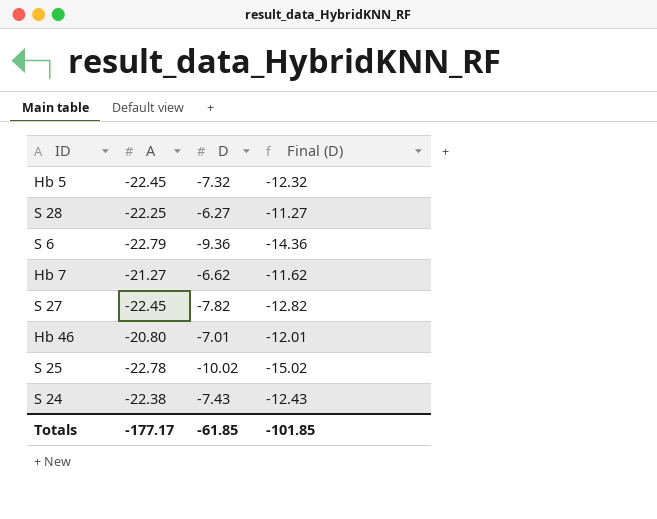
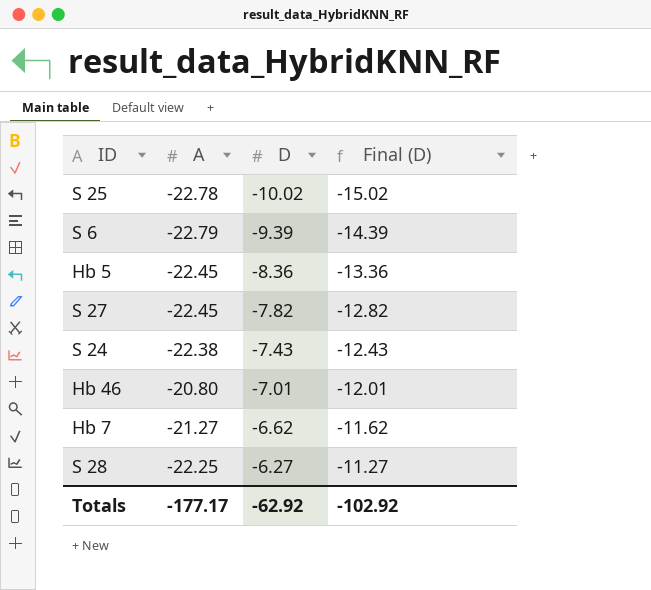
row order: none -> D ascending
S 6 | D: -9.36 -> -9.39
S 6 | Final (D): -14.36 -> -14.39
Hb 5 | D: -7.32 -> -8.36
Hb 5 | Final (D): -12.32 -> -13.36
Totals | D: -61.85 -> -62.92
Totals | Final (D): -101.85 -> -102.92

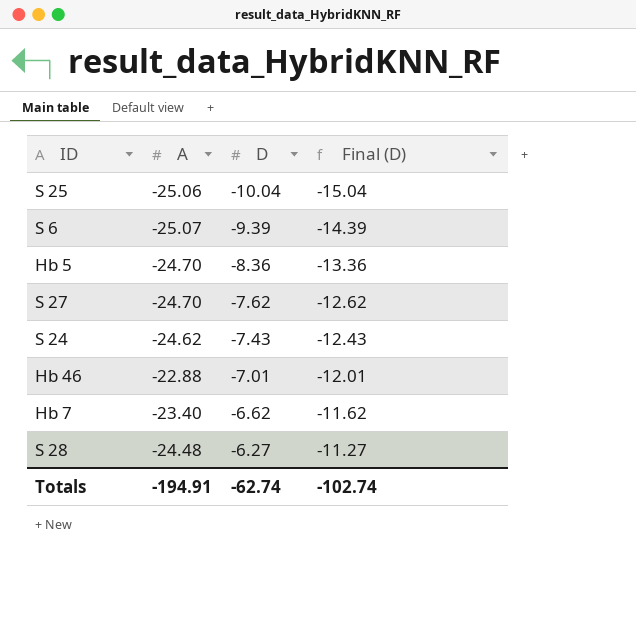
S 25 | A: -22.78 -> -25.06
S 25 | D: -10.02 -> -10.04
S 25 | Final (D): -15.02 -> -15.04
S 6 | A: -22.79 -> -25.07
Hb 5 | A: -22.45 -> -24.70
S 27 | A: -22.45 -> -24.70
S 27 | D: -7.82 -> -7.62
S 27 | Final (D): -12.82 -> -12.62
S 24 | A: -22.38 -> -24.62
Hb 46 | A: -20.80 -> -22.88
Hb 7 | A: -21.27 -> -23.40
S 28 | A: -22.25 -> -24.48
Totals | A: -177.17 -> -194.91
Totals | D: -62.92 -> -62.74
Totals | Final (D): -102.92 -> -102.74

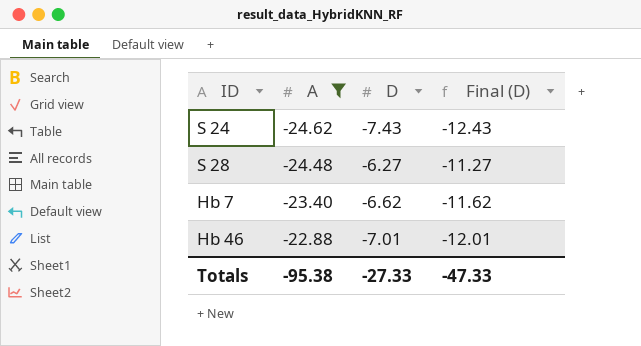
filter: none -> A >= -24.62
row order: D ascending -> A ascending
Totals | A: -194.91 -> -95.38
Totals | D: -62.74 -> -27.33
Totals | Final (D): -102.74 -> -47.33

